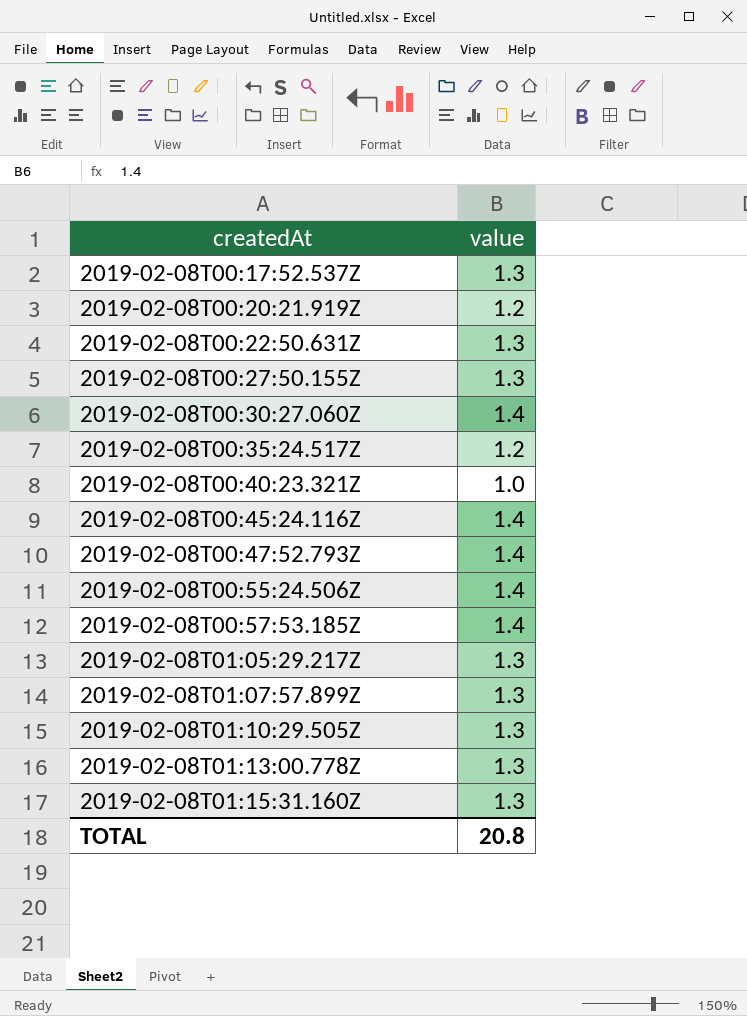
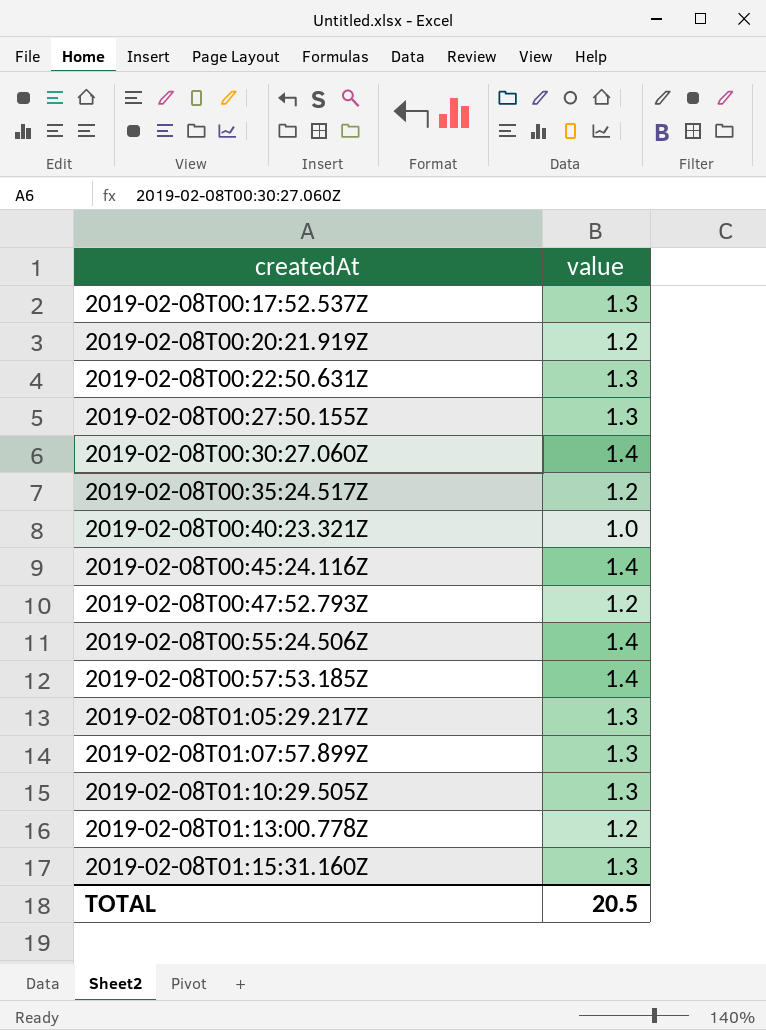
2019-02-08T00:47:52.793Z | value: 1.4 -> 1.2
2019-02-08T01:13:00.778Z | value: 1.3 -> 1.2
TOTAL | value: 20.8 -> 20.5

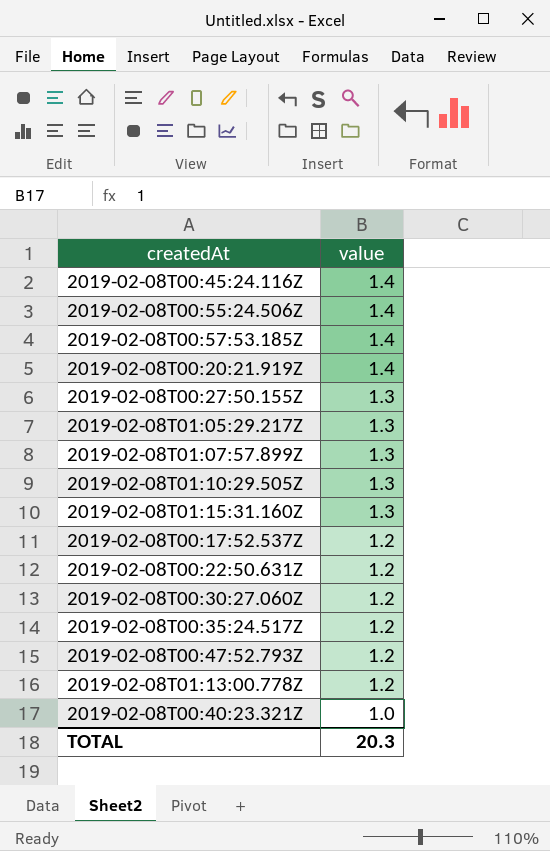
row order: createdAt ascending -> value descending
2019-02-08T00:20:21.919Z | value: 1.2 -> 1.4
2019-02-08T00:17:52.537Z | value: 1.3 -> 1.2
2019-02-08T00:22:50.631Z | value: 1.3 -> 1.2
2019-02-08T00:30:27.060Z | value: 1.4 -> 1.2
TOTAL | value: 20.5 -> 20.3

